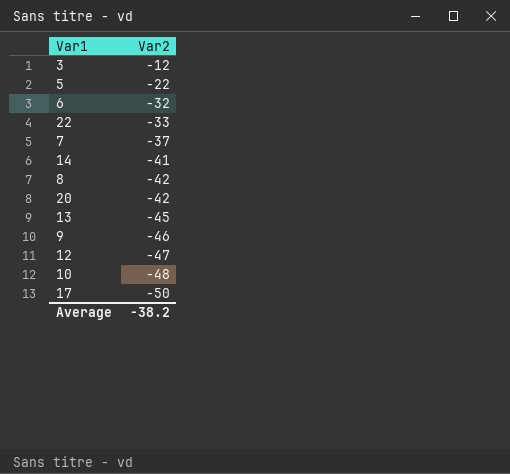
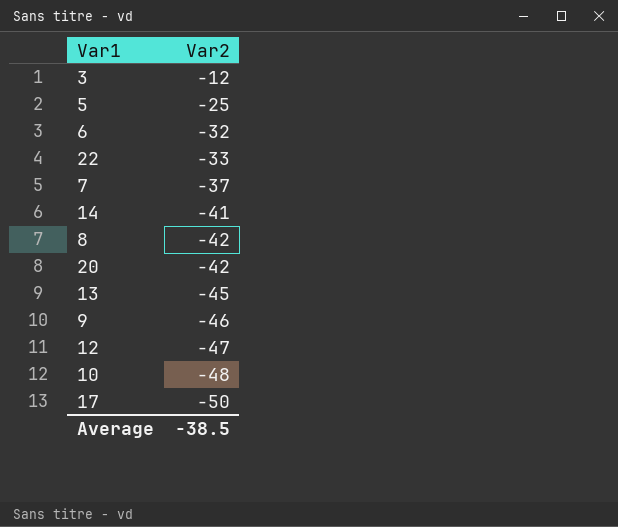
5 | Var2: -22 -> -25
Average | Var2: -38.2 -> -38.5

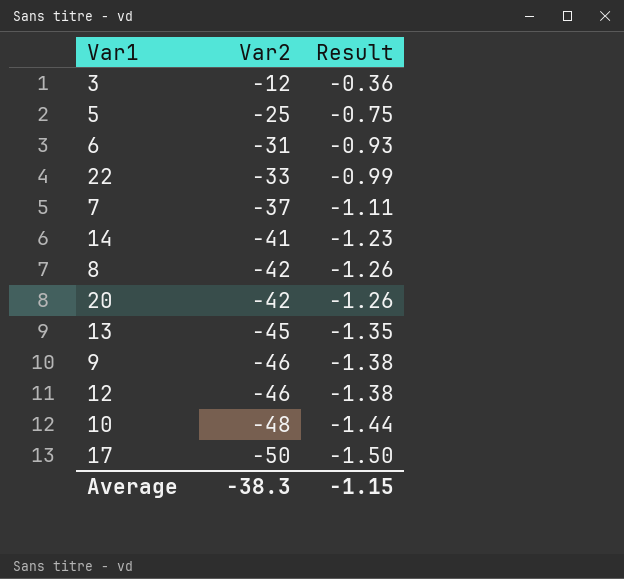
column Result | formula: none -> [Var2] * 0.03
6 | Var2: -32 -> -31
12 | Var2: -47 -> -46
Average | Var2: -38.5 -> -38.3

